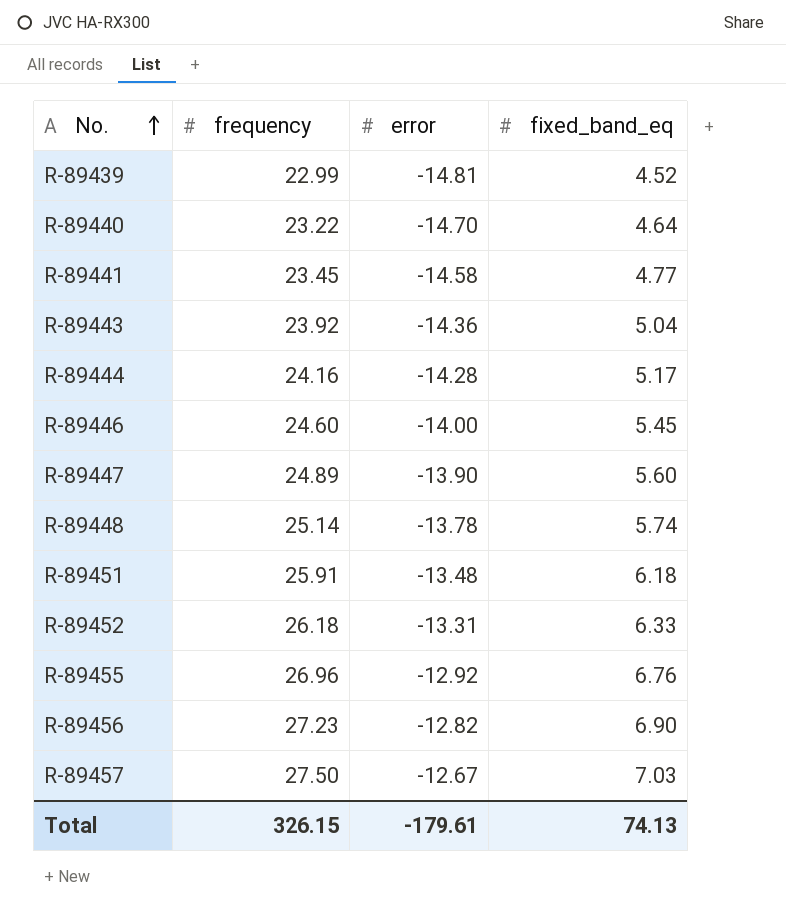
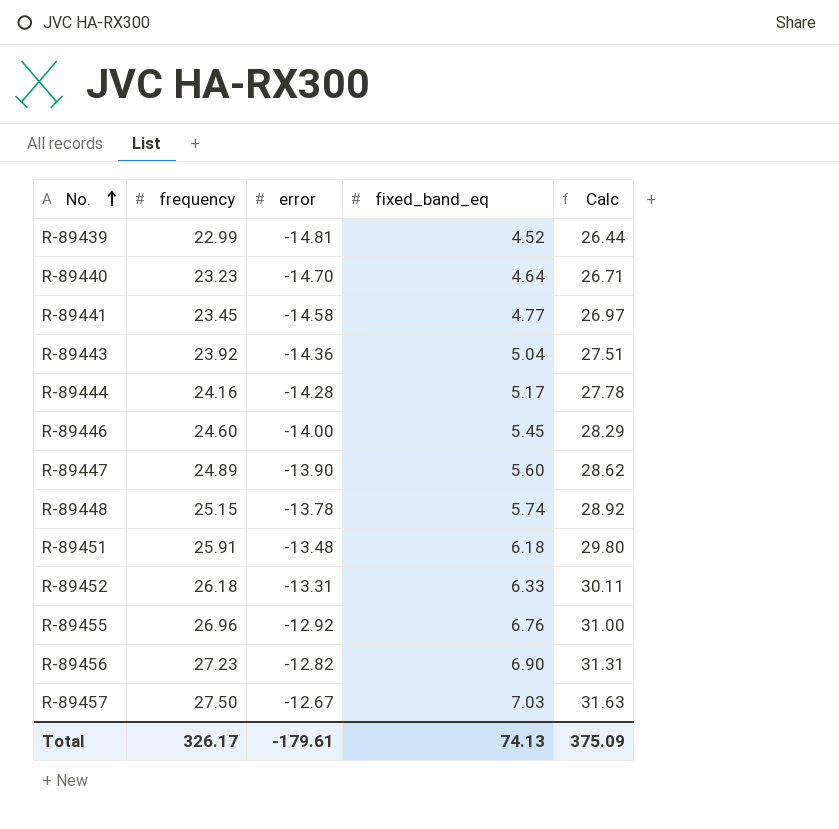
column Calc | formula: none -> [frequency] * 1.15
R-89440 | frequency: 23.22 -> 23.23
R-89448 | frequency: 25.14 -> 25.15
Total | frequency: 326.15 -> 326.17

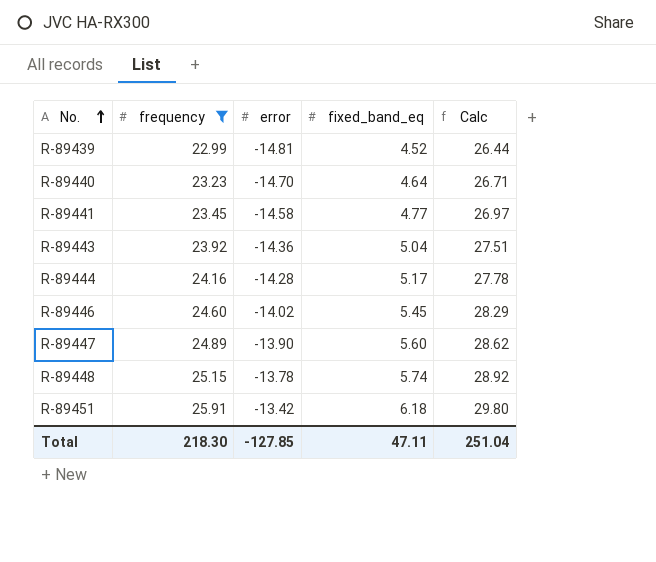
filter: none -> frequency <= 25.91
R-89446 | error: -14.00 -> -14.02
R-89451 | error: -13.48 -> -13.42
Total | frequency: 326.17 -> 218.30
Total | error: -179.61 -> -127.85
Total | fixed_band_eq: 74.13 -> 47.11
Total | Calc: 375.09 -> 251.04

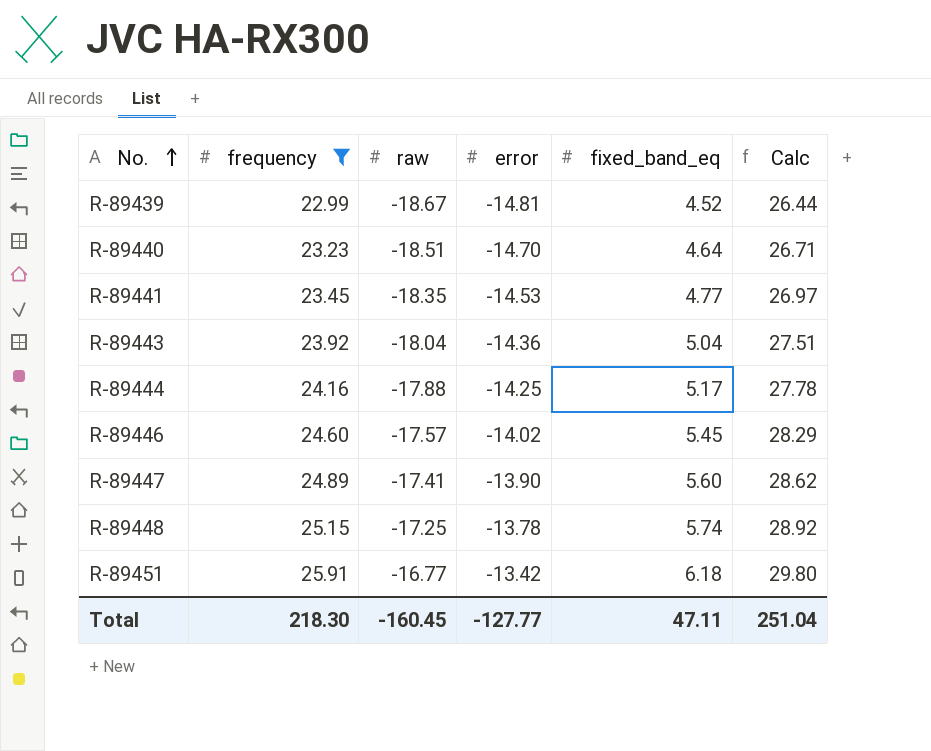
column raw | position: none -> 3
R-89441 | error: -14.58 -> -14.53
R-89444 | error: -14.28 -> -14.25
Total | error: -127.85 -> -127.77

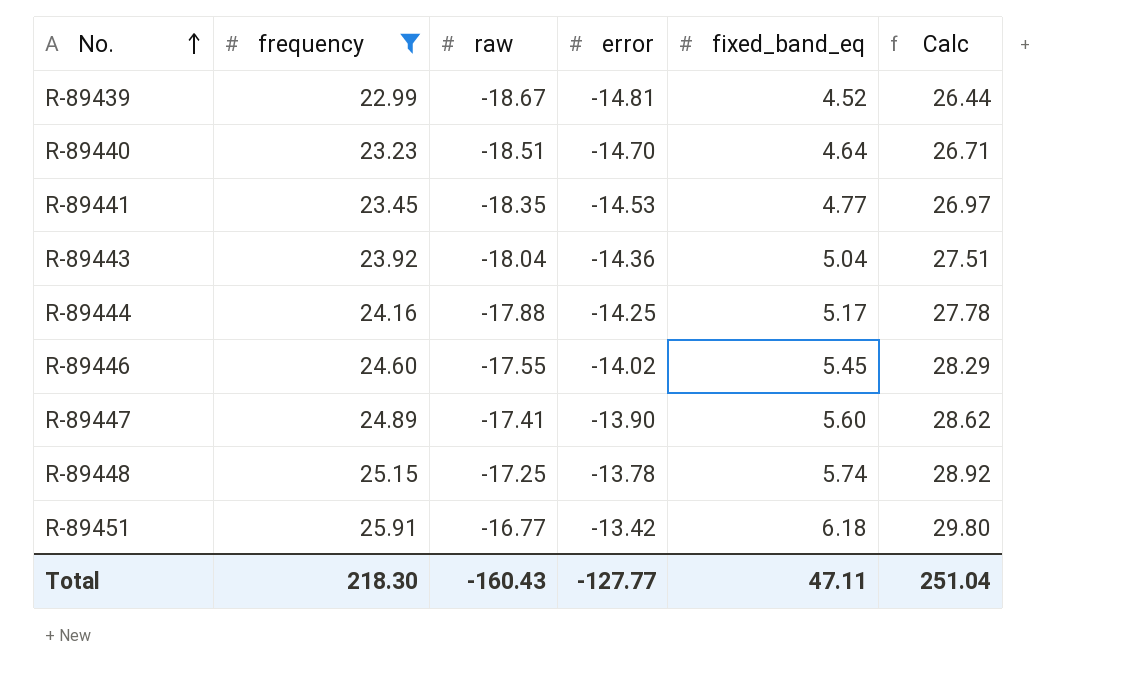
R-89446 | raw: -17.57 -> -17.55
Total | raw: -160.45 -> -160.43

